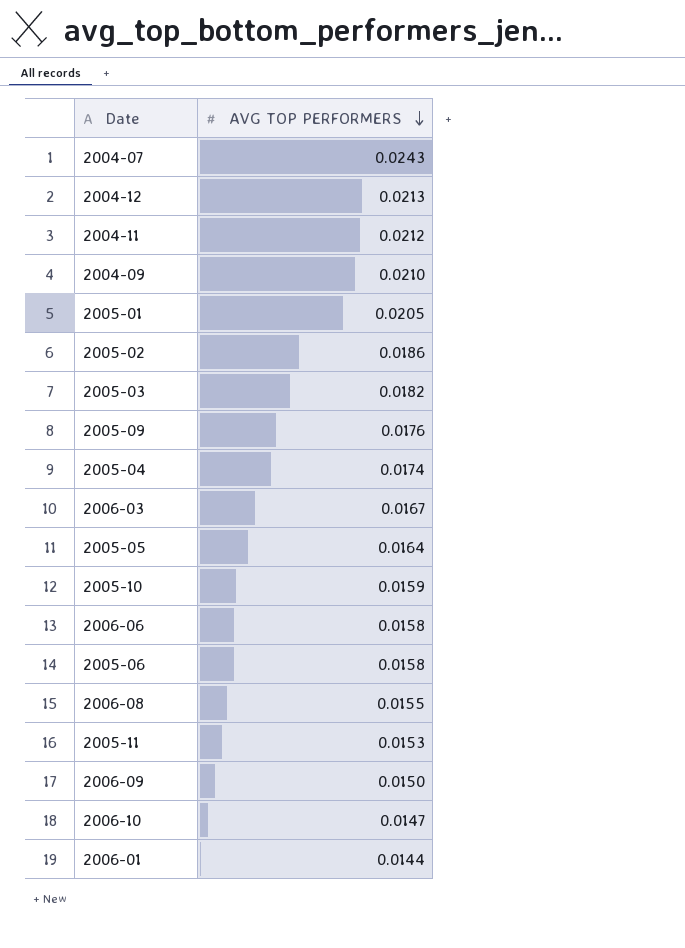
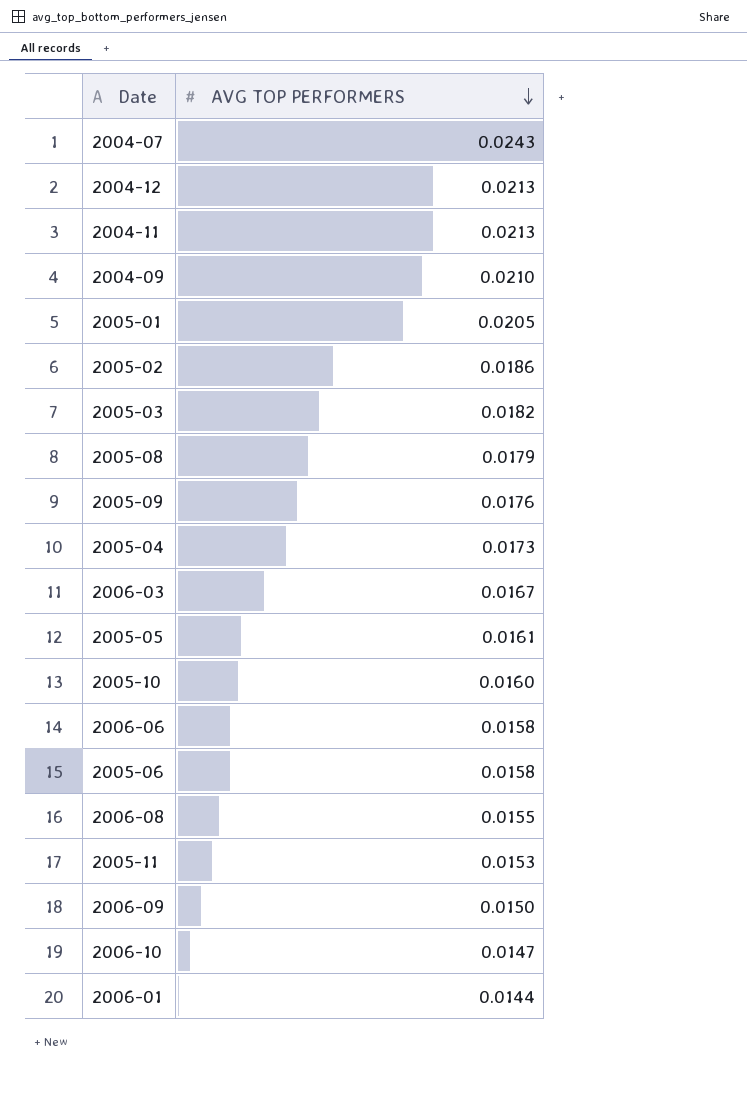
2004-11 | AVG TOP PERFORMERS: 0.0212 -> 0.0213
row 2005-08: none -> 0.0179
2005-04 | AVG TOP PERFORMERS: 0.0174 -> 0.0173
2005-05 | AVG TOP PERFORMERS: 0.0164 -> 0.0161
2005-10 | AVG TOP PERFORMERS: 0.0159 -> 0.0160

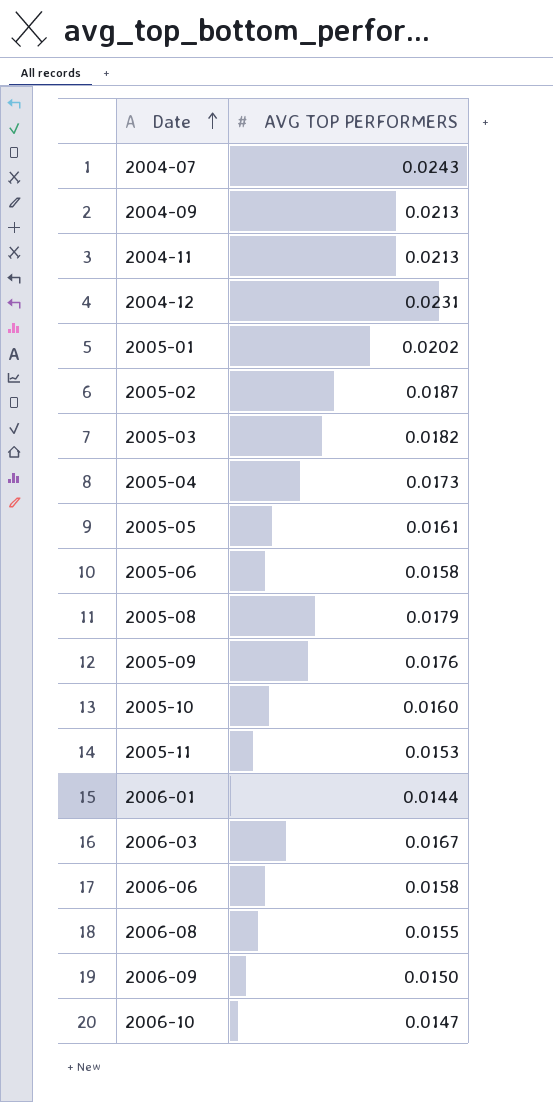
row order: AVG TOP PERFORMERS descending -> Date ascending
2004-09 | AVG TOP PERFORMERS: 0.0210 -> 0.0213
2004-12 | AVG TOP PERFORMERS: 0.0213 -> 0.0231
2005-01 | AVG TOP PERFORMERS: 0.0205 -> 0.0202
2005-02 | AVG TOP PERFORMERS: 0.0186 -> 0.0187

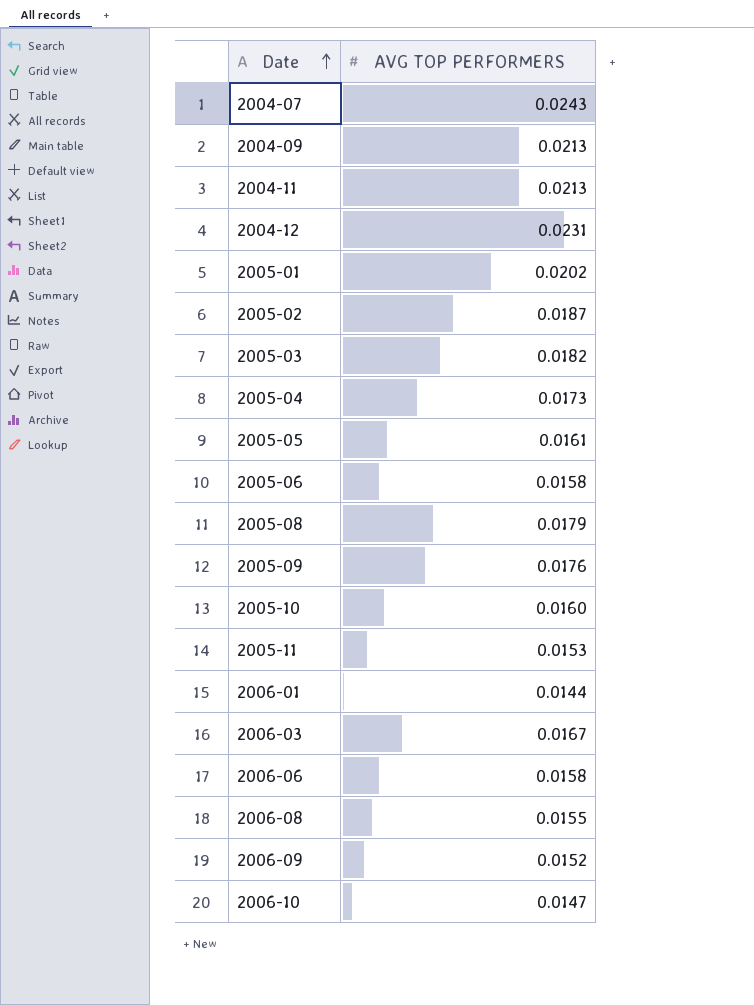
2006-09 | AVG TOP PERFORMERS: 0.0150 -> 0.0152

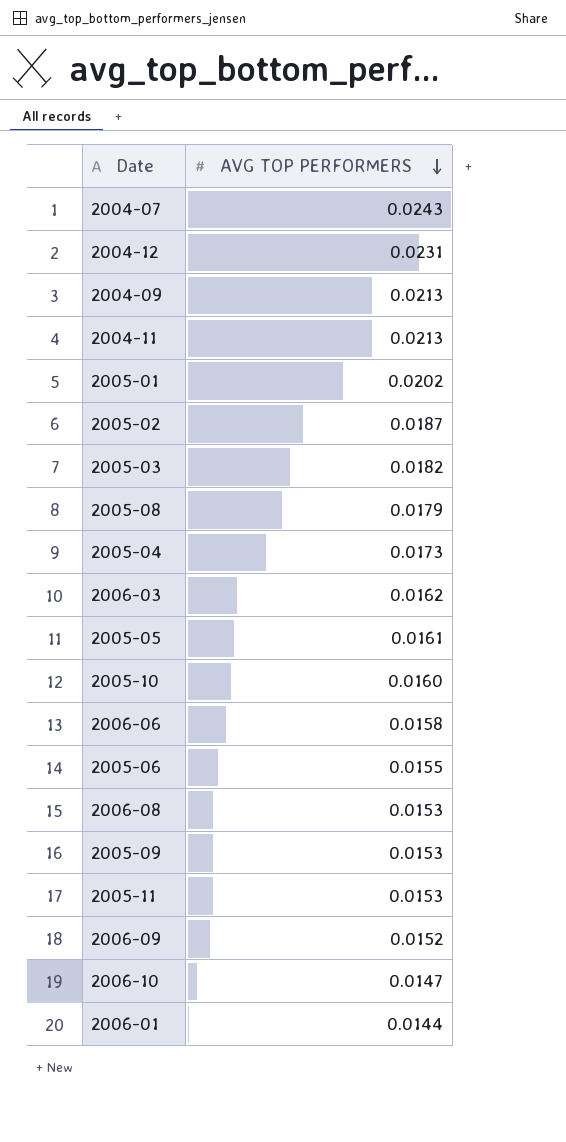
row order: Date ascending -> AVG TOP PERFORMERS descending
2006-03 | AVG TOP PERFORMERS: 0.0167 -> 0.0162
2005-06 | AVG TOP PERFORMERS: 0.0158 -> 0.0155
2006-08 | AVG TOP PERFORMERS: 0.0155 -> 0.0153
2005-09 | AVG TOP PERFORMERS: 0.0176 -> 0.0153

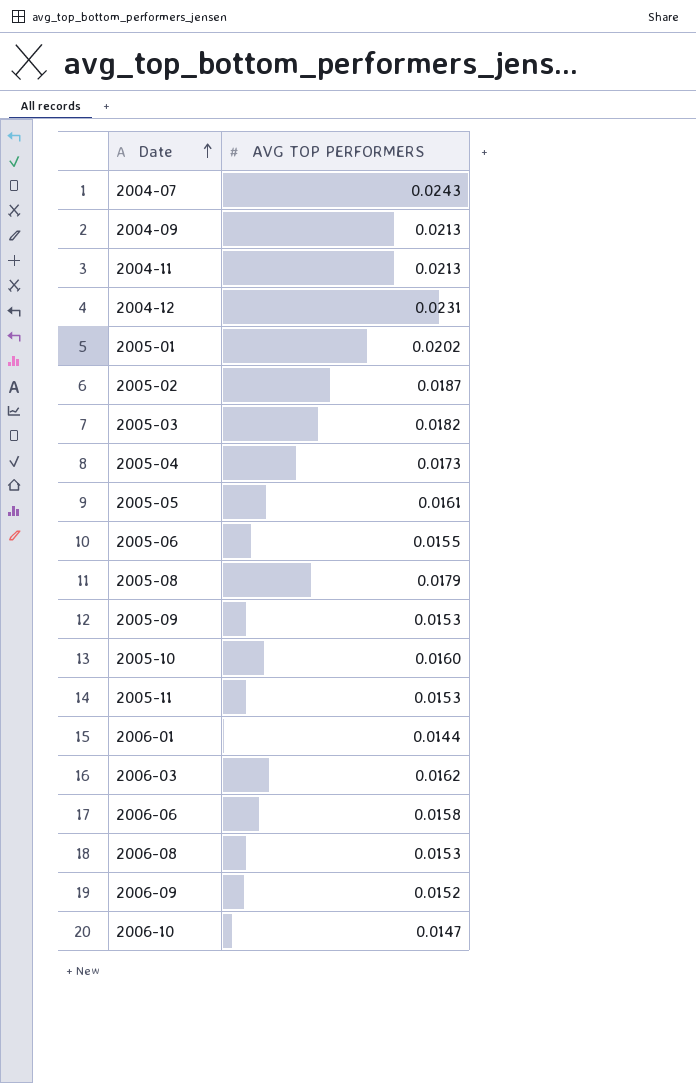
row order: AVG TOP PERFORMERS descending -> Date ascending

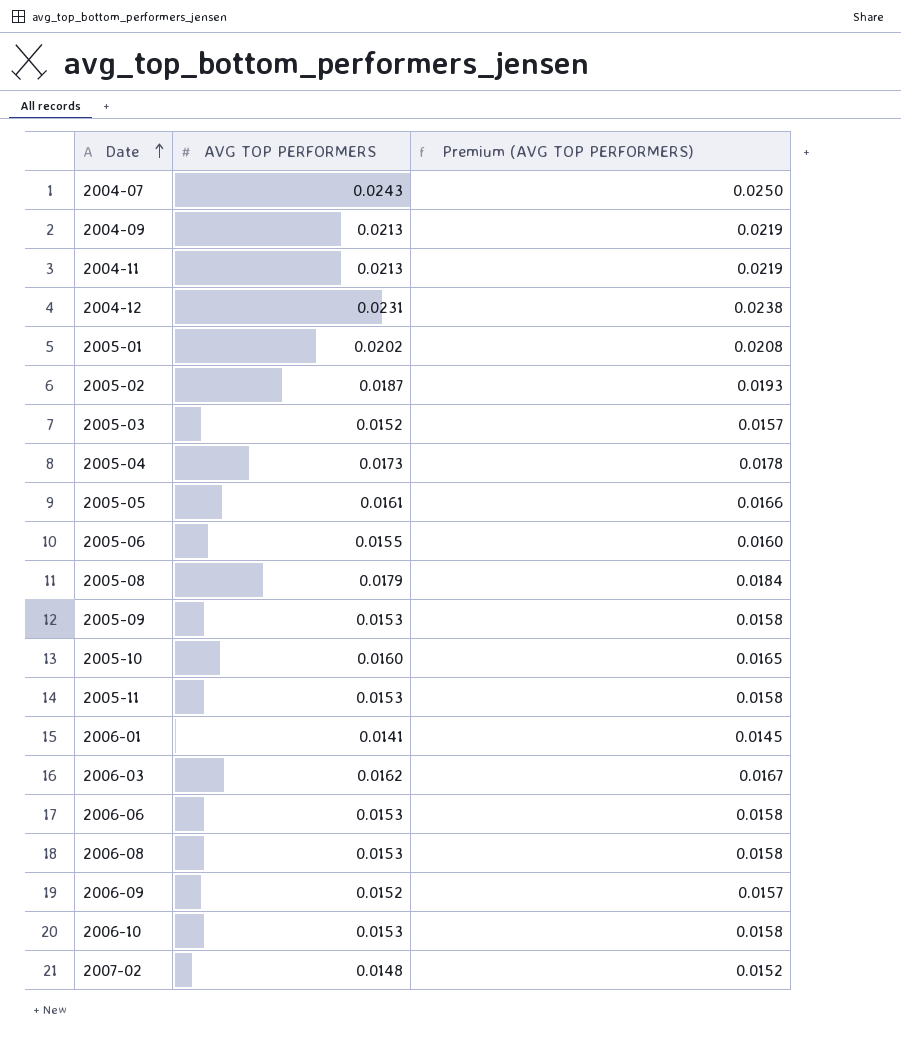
column Premium (AVG TOP PERFORMERS) | formula: none -> [AVG TOP PERFORMERS] * 1.03
2005-03 | AVG TOP PERFORMERS: 0.0182 -> 0.0152
2006-01 | AVG TOP PERFORMERS: 0.0144 -> 0.0141
2006-06 | AVG TOP PERFORMERS: 0.0158 -> 0.0153
2006-10 | AVG TOP PERFORMERS: 0.0147 -> 0.0153
row 2007-02: none -> 0.0148 | 0.0152

